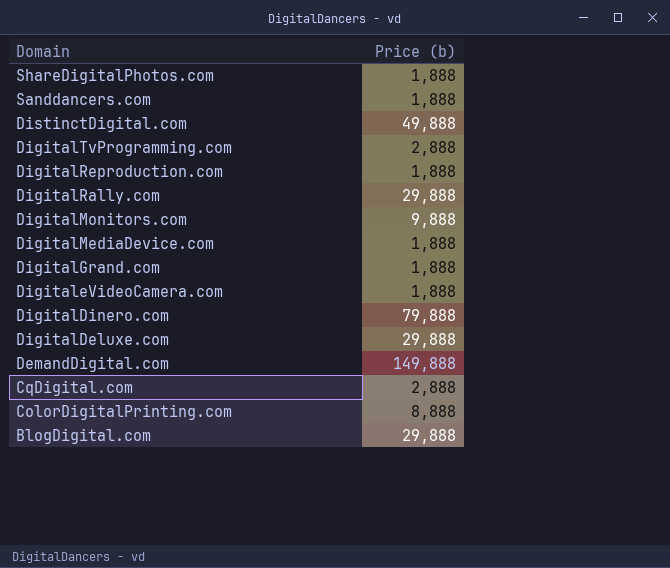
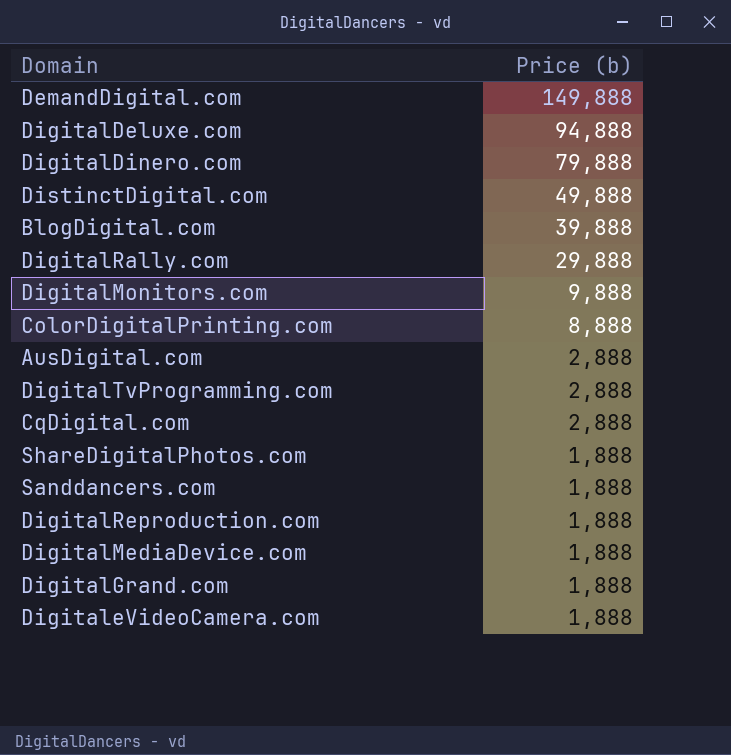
row order: Domain descending -> Price (b) descending
DigitalDeluxe.com | Price (b): 29,888 -> 94,888
BlogDigital.com | Price (b): 29,888 -> 39,888
row AusDigital.com: none -> 2,888

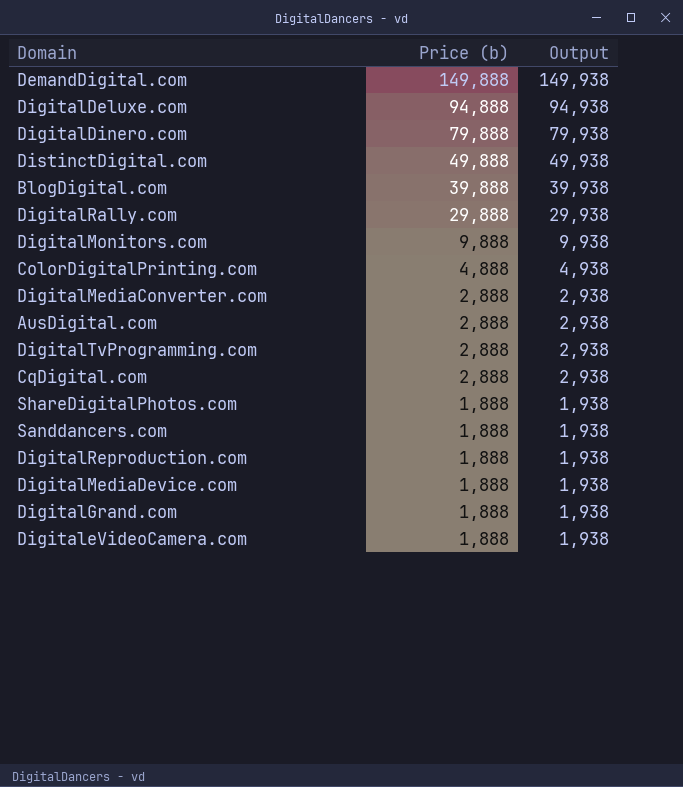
column Output | formula: none -> [Price (b)] + 50
ColorDigitalPrinting.com | Price (b): 8,888 -> 4,888
row DigitalMediaConverter.com: none -> 2,888 | 2,938

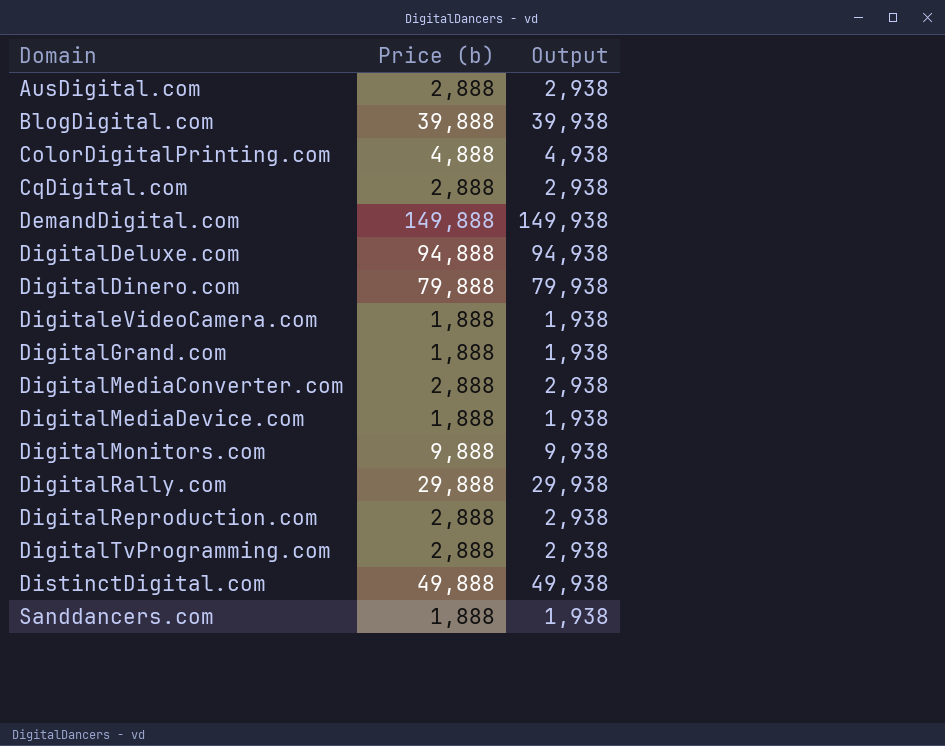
row order: Price (b) descending -> Domain ascending
row ShareDigitalPhotos.com: 1,888 | 1,938 -> none
DigitalReproduction.com | Price (b): 1,888 -> 2,888
DigitalReproduction.com | Output: 1,938 -> 2,938

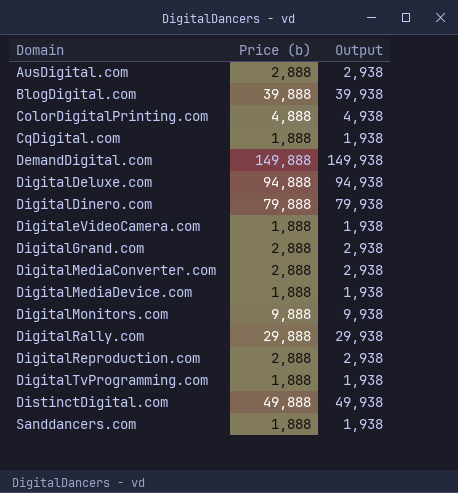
CqDigital.com | Price (b): 2,888 -> 1,888
CqDigital.com | Output: 2,938 -> 1,938
DigitalGrand.com | Price (b): 1,888 -> 2,888
DigitalGrand.com | Output: 1,938 -> 2,938
DigitalTvProgramming.com | Price (b): 2,888 -> 1,888
DigitalTvProgramming.com | Output: 2,938 -> 1,938

